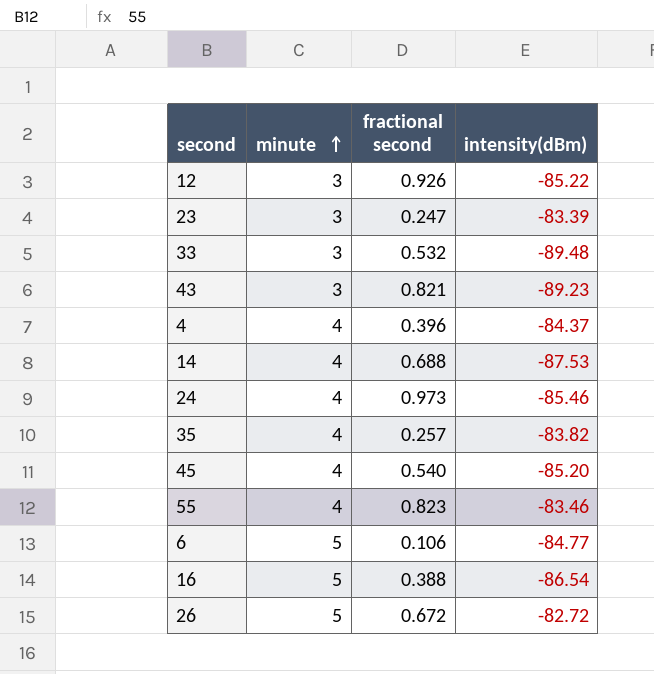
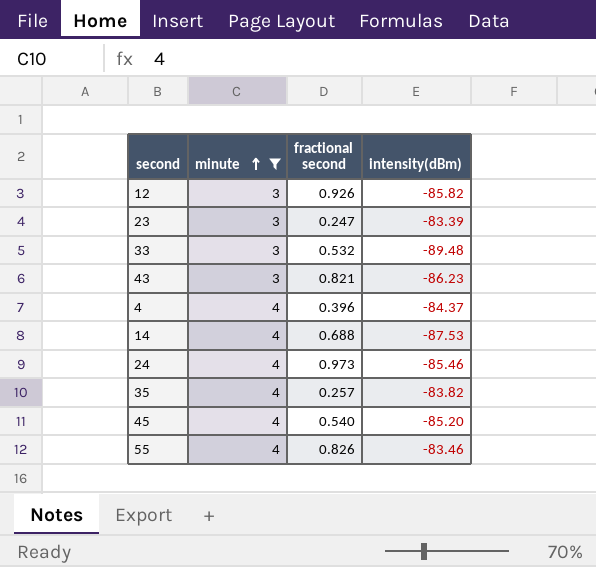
filter: none -> minute != 5
12 | intensity(dBm): -85.22 -> -85.82
43 | intensity(dBm): -89.23 -> -86.23
55 | fractional second: 0.823 -> 0.826

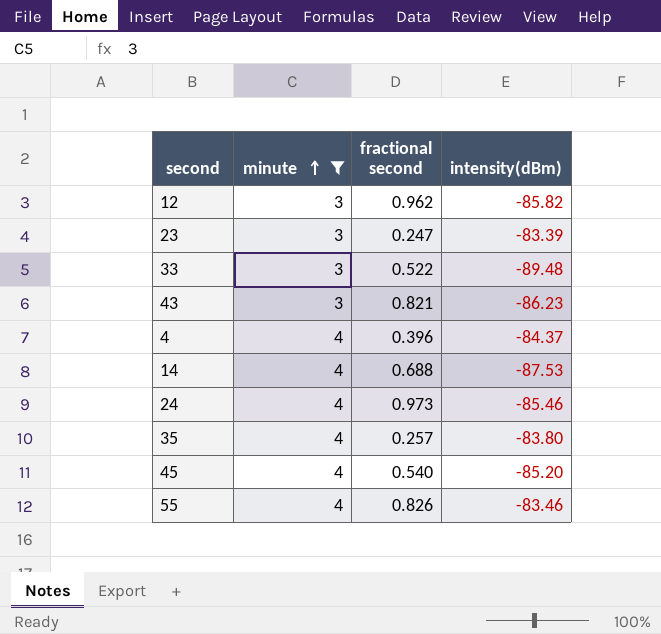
12 | fractional second: 0.926 -> 0.962
33 | fractional second: 0.532 -> 0.522
35 | intensity(dBm): -83.82 -> -83.80

